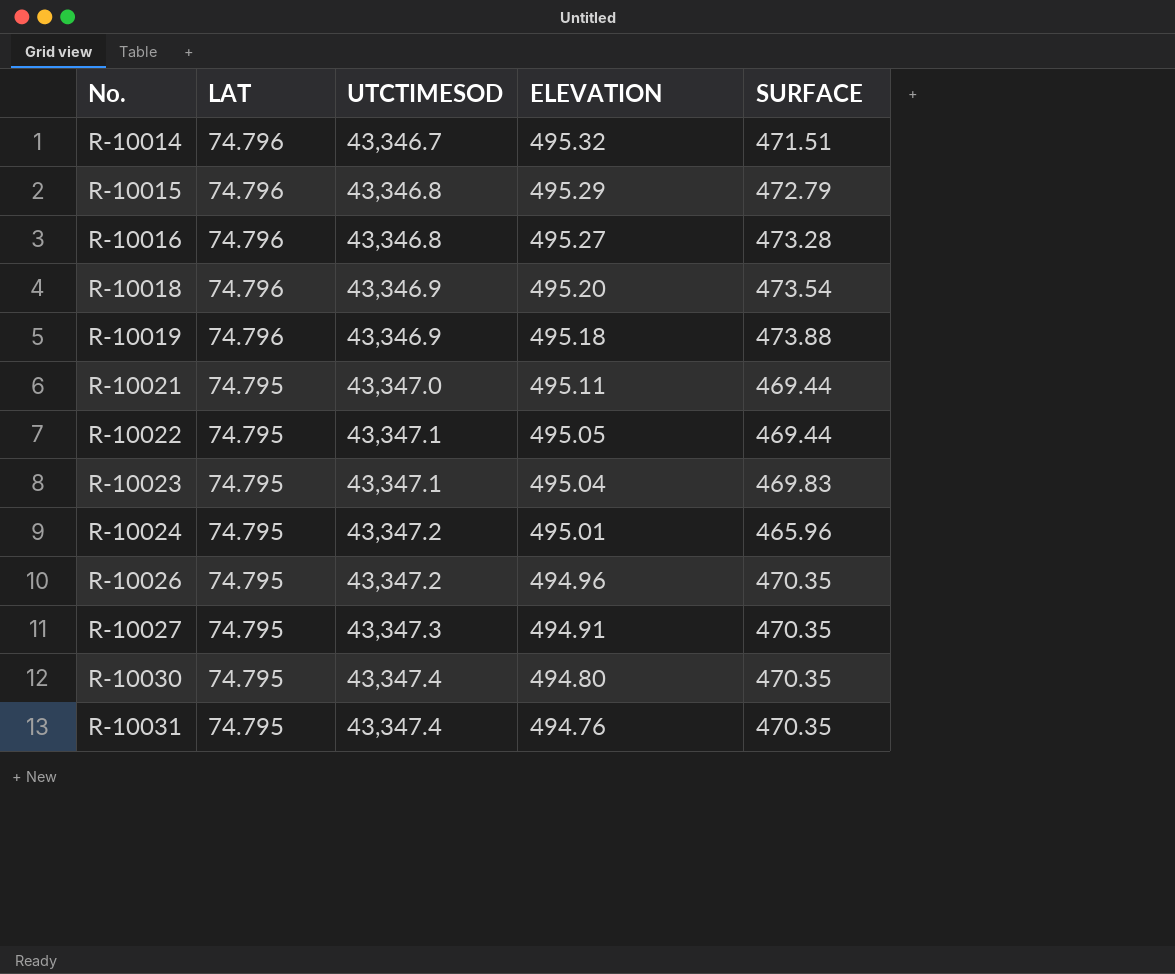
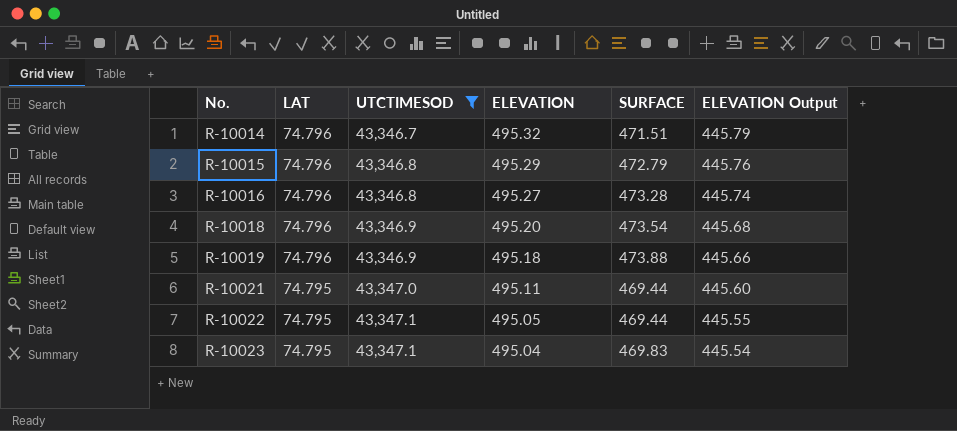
filter: none -> UTCTIMESOD <= 43,347.1
column ELEVATION Output | formula: none -> [ELEVATION] * 0.9

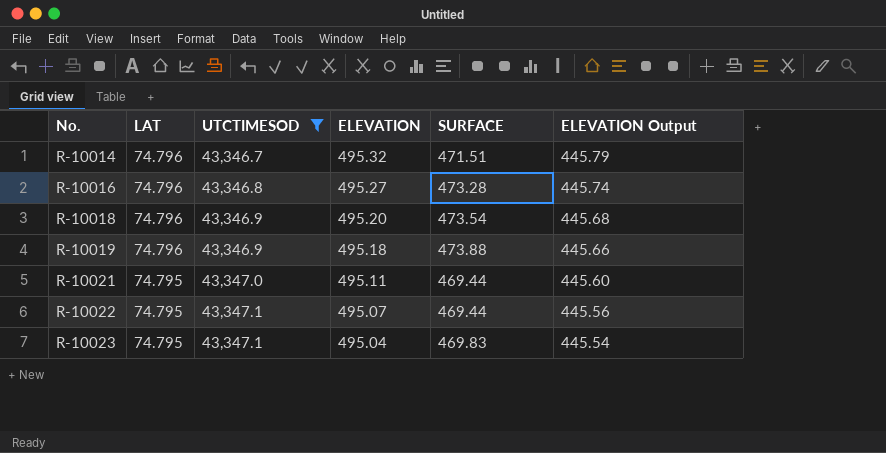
row R-10015: 74.796 | 43,346.8 | 495.29 | 472.79 | 445.76 -> none
R-10022 | ELEVATION: 495.05 -> 495.07
R-10022 | ELEVATION Output: 445.55 -> 445.56

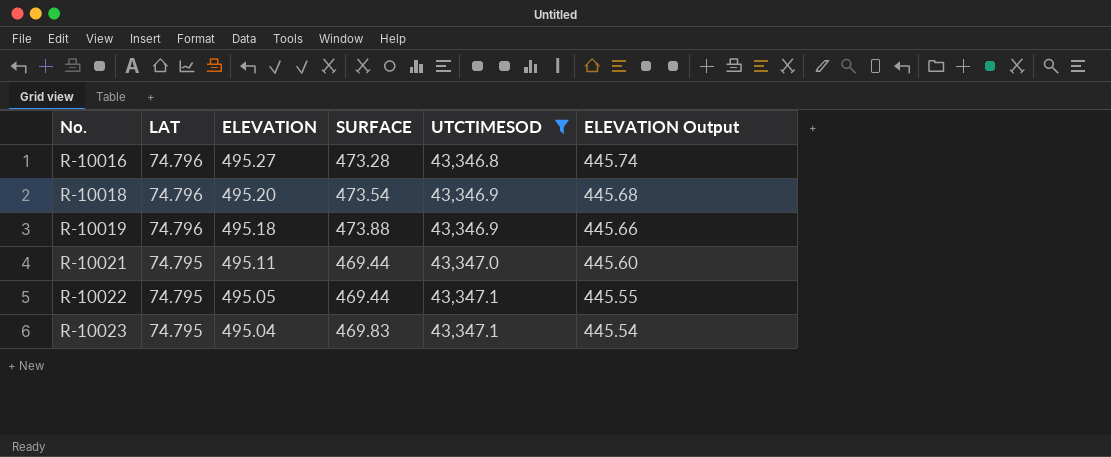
column UTCTIMESOD | position: 3 -> 5
row R-10014: 74.796 | 43,346.7 | 495.32 | 471.51 | 445.79 -> none
R-10022 | ELEVATION: 495.07 -> 495.05
R-10022 | ELEVATION Output: 445.56 -> 445.55

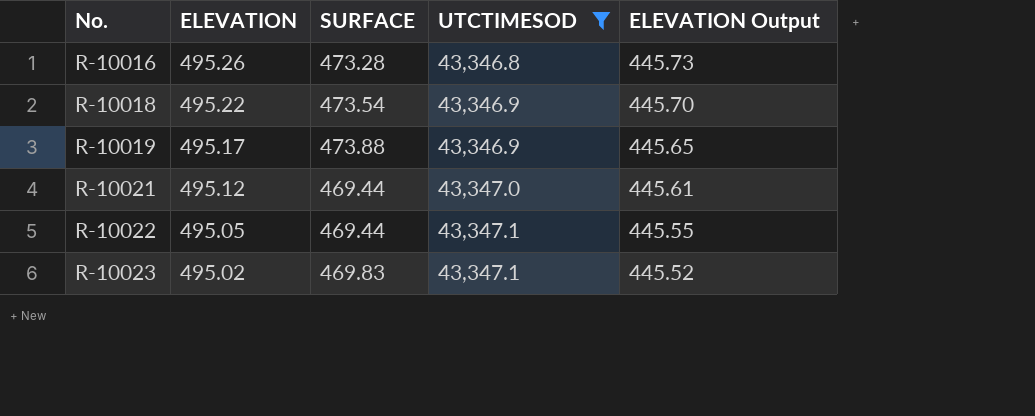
column LAT | position: 2 -> none
R-10016 | ELEVATION: 495.27 -> 495.26
R-10016 | ELEVATION Output: 445.74 -> 445.73
R-10018 | ELEVATION: 495.20 -> 495.22
R-10018 | ELEVATION Output: 445.68 -> 445.70
R-10019 | ELEVATION: 495.18 -> 495.17
R-10019 | ELEVATION Output: 445.66 -> 445.65
R-10021 | ELEVATION: 495.11 -> 495.12
R-10021 | ELEVATION Output: 445.60 -> 445.61
R-10023 | ELEVATION: 495.04 -> 495.02
R-10023 | ELEVATION Output: 445.54 -> 445.52

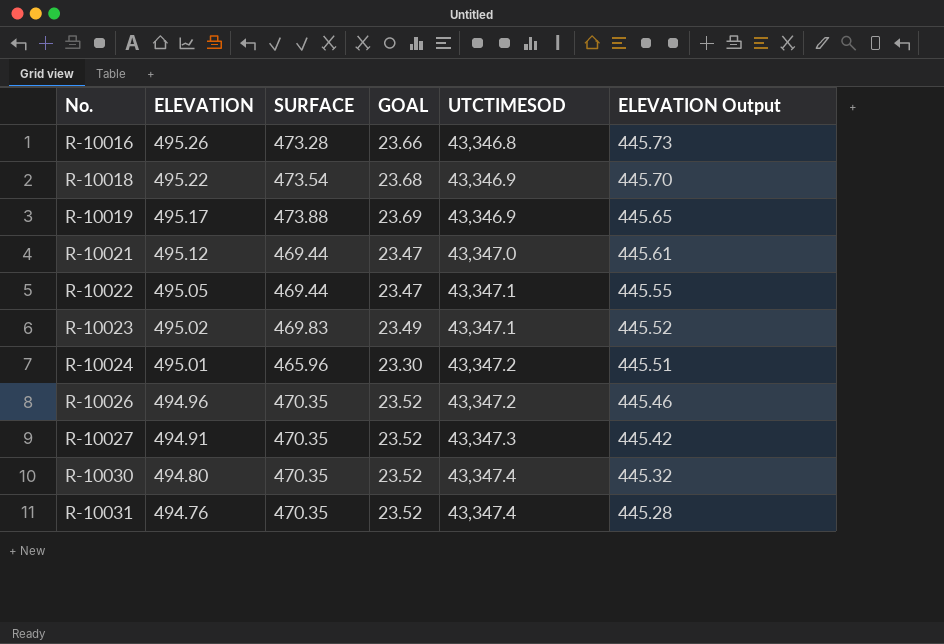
filter: UTCTIMESOD <= 43,347.1 -> none
column GOAL | formula: none -> [SURFACE] * 0.05

